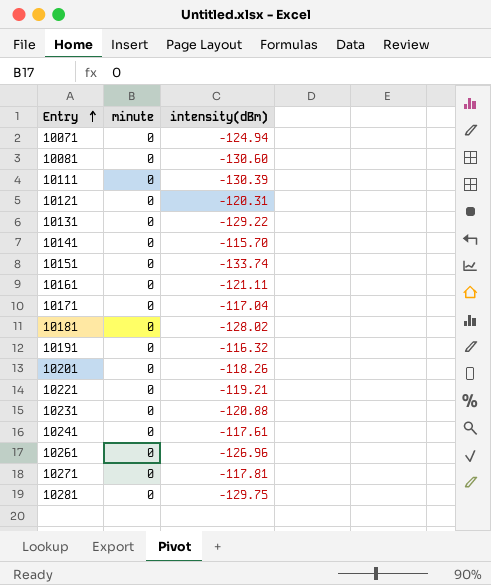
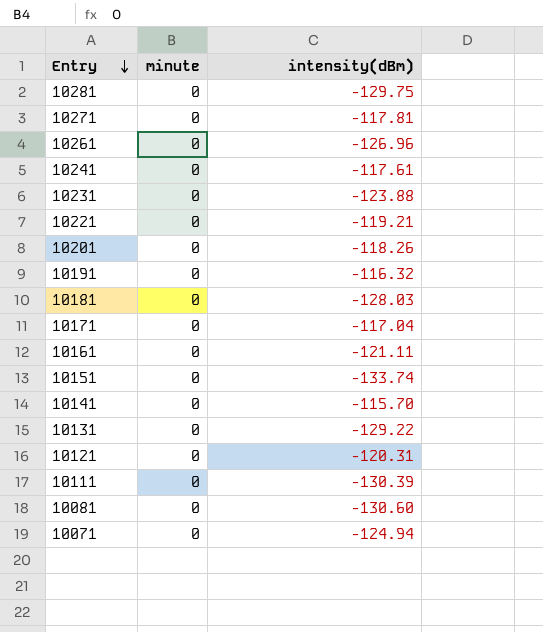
row order: Entry ascending -> Entry descending
10231 | intensity(dBm): -120.88 -> -123.88
10181 | intensity(dBm): -128.02 -> -128.03

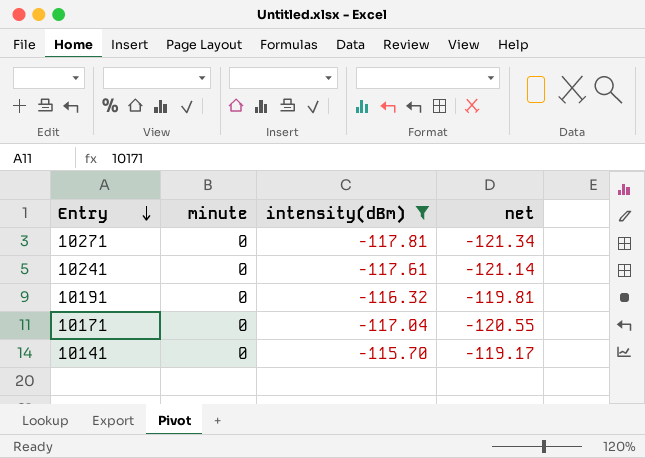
filter: none -> intensity(dBm) >= -117.81
column net | formula: none -> [intensity(dBm)] * 1.03

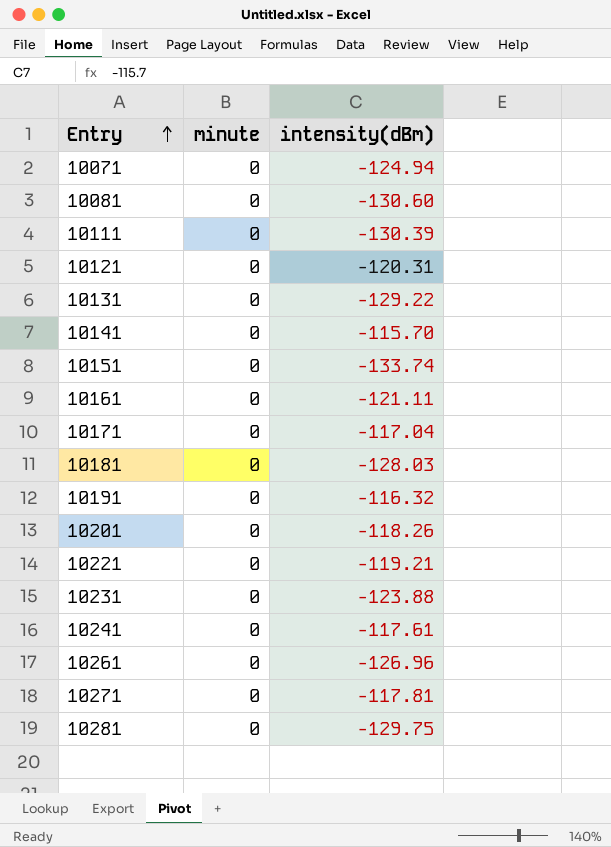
filter: intensity(dBm) >= -117.81 -> none
row order: Entry descending -> Entry ascending
column net | formula: [intensity(dBm)] * 1.03 -> none

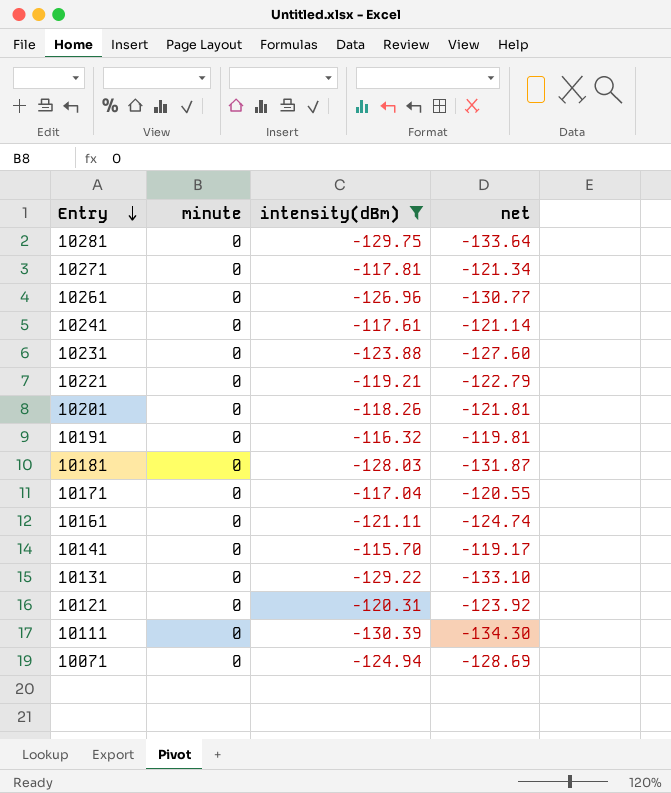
filter: none -> intensity(dBm) >= -130.39
row order: Entry ascending -> Entry descending
column net | formula: none -> [intensity(dBm)] * 1.03

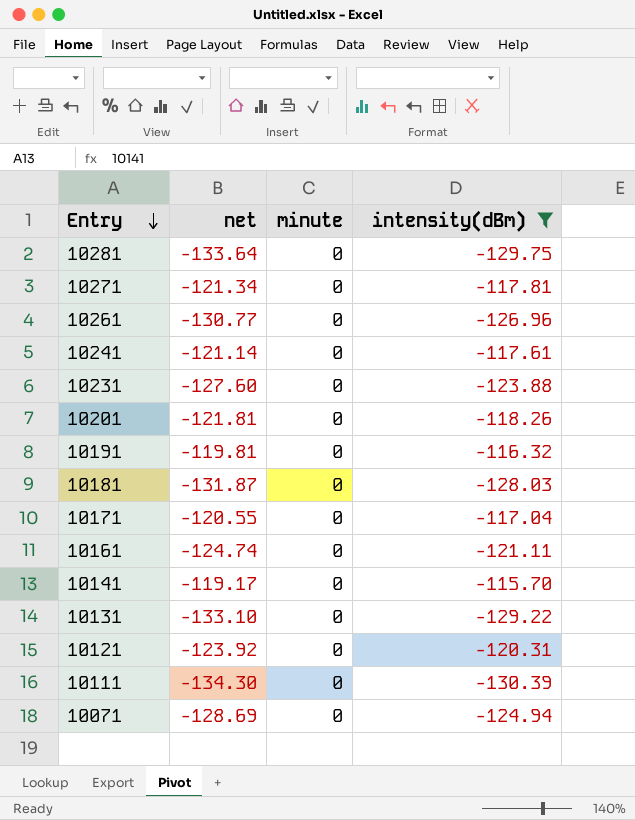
column net | position: 4 -> 2
row 10221: 0 | -119.21 | -122.79 -> none

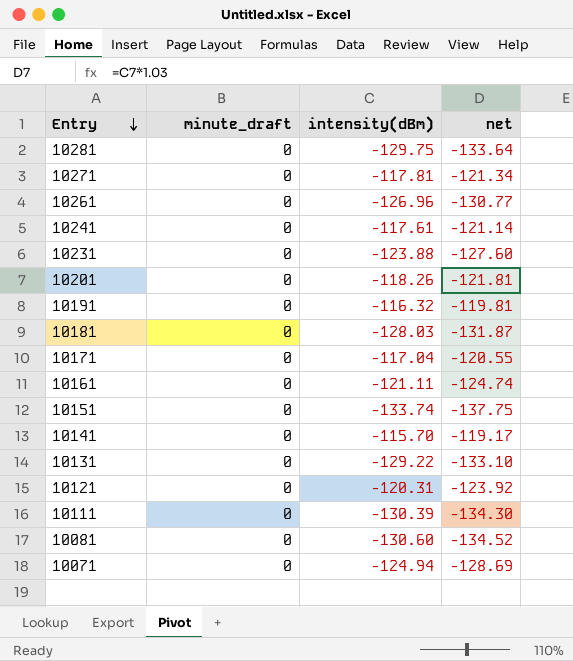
filter: intensity(dBm) >= -130.39 -> none
column name: minute -> minute_draft
column net | position: 2 -> 4

